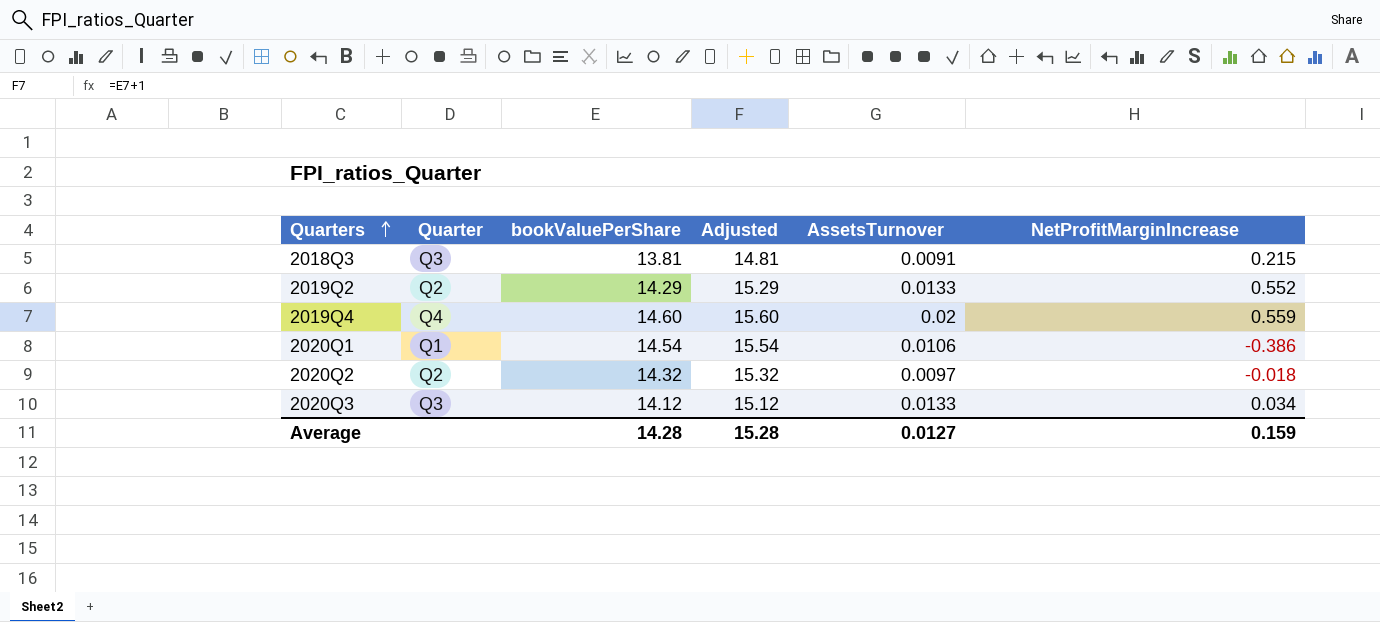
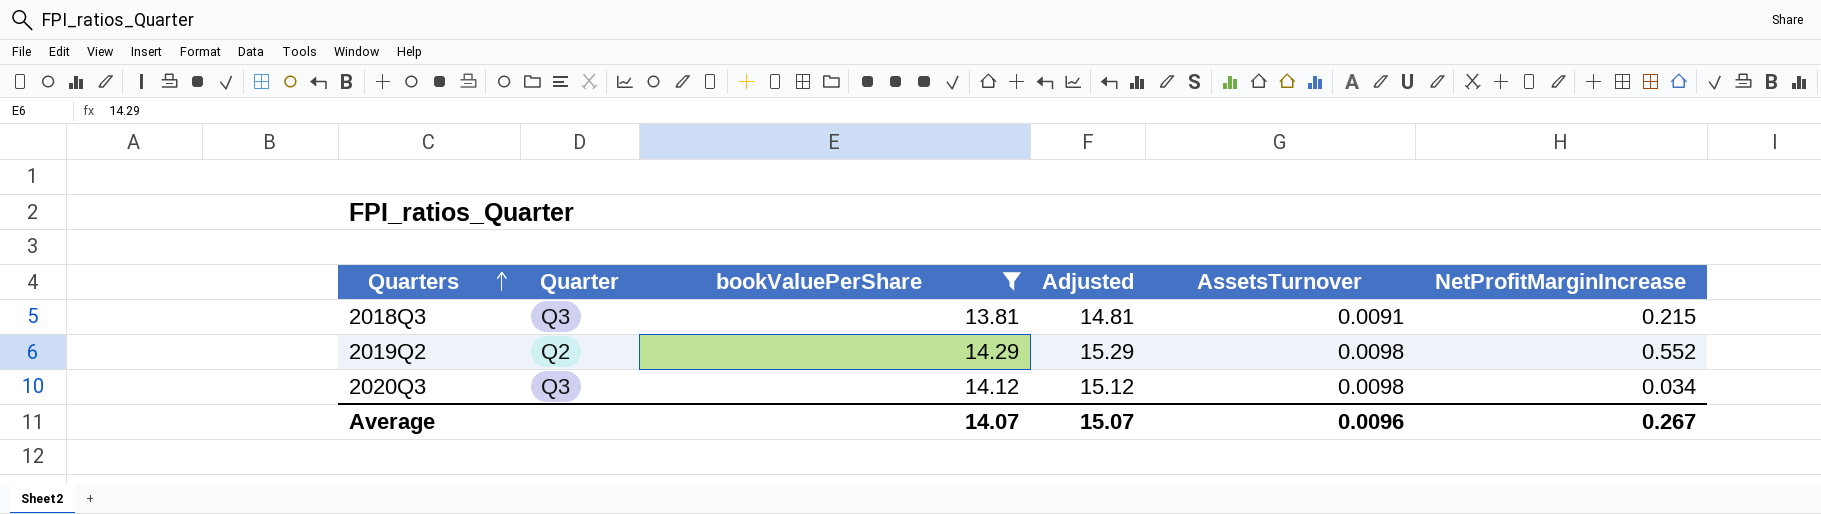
filter: none -> bookValuePerShare <= 14.29
2019Q2 | AssetsTurnover: 0.0133 -> 0.0098
2020Q3 | AssetsTurnover: 0.0133 -> 0.0098
Average | bookValuePerShare: 14.28 -> 14.07
Average | Adjusted: 15.28 -> 15.07
Average | AssetsTurnover: 0.0127 -> 0.0096
Average | NetProfitMarginIncrease: 0.159 -> 0.267

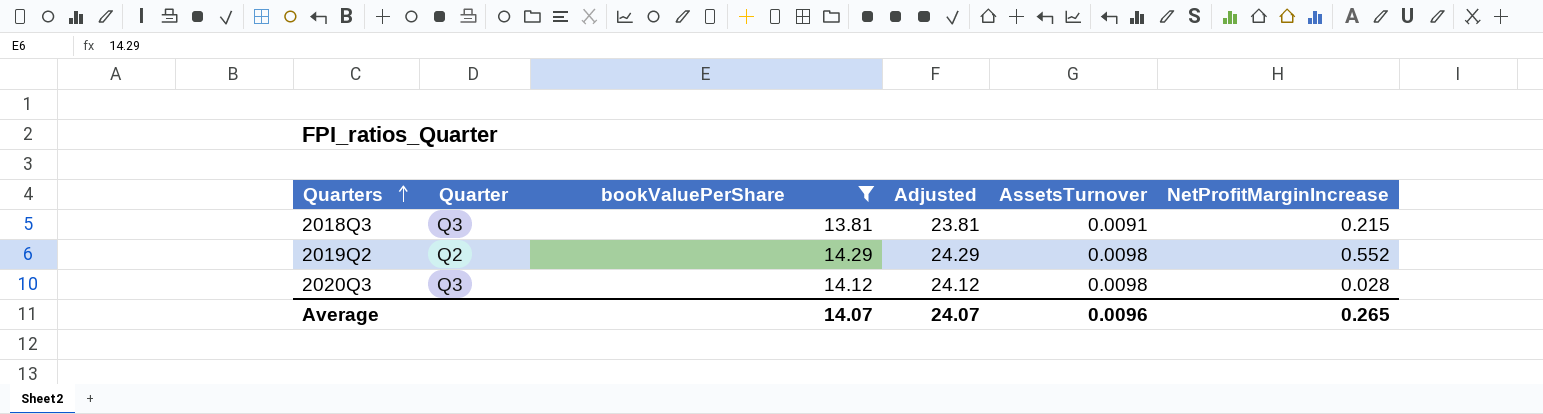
column Adjusted | formula: [bookValuePerShare] + 1 -> [bookValuePerShare] + 10
2020Q3 | NetProfitMarginIncrease: 0.034 -> 0.028
Average | Adjusted: 15.07 -> 24.07
Average | NetProfitMarginIncrease: 0.267 -> 0.265

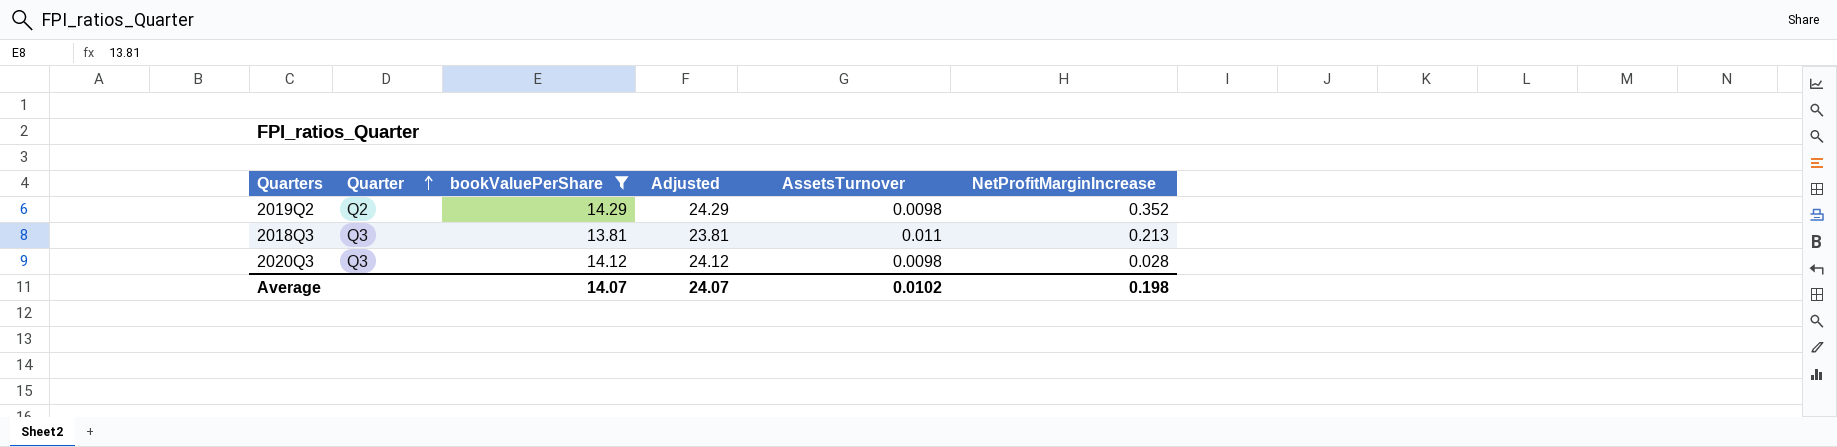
row order: Quarters ascending -> Quarter ascending
2019Q2 | NetProfitMarginIncrease: 0.552 -> 0.352
2018Q3 | AssetsTurnover: 0.0091 -> 0.011
2018Q3 | NetProfitMarginIncrease: 0.215 -> 0.213
Average | AssetsTurnover: 0.0096 -> 0.0102
Average | NetProfitMarginIncrease: 0.265 -> 0.198

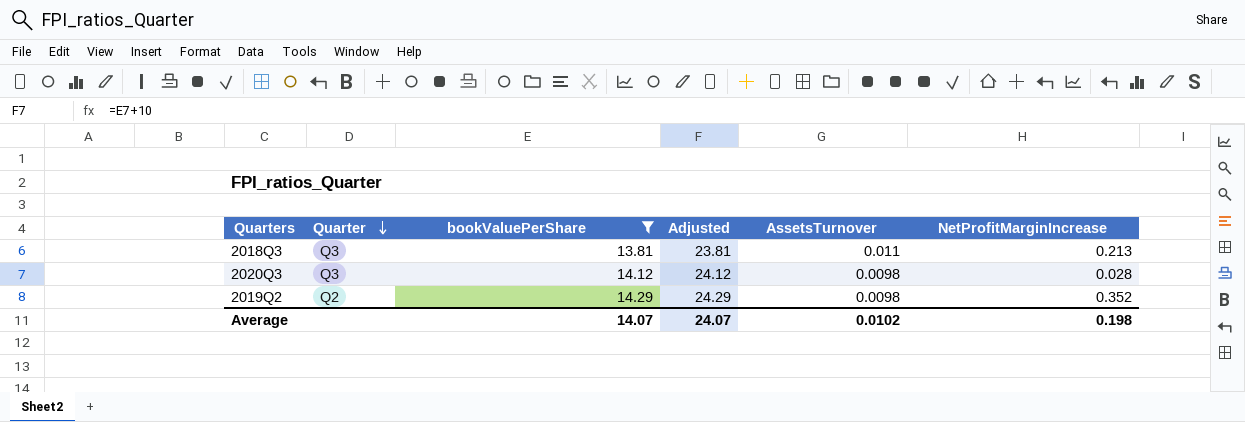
row order: Quarter ascending -> Quarter descending

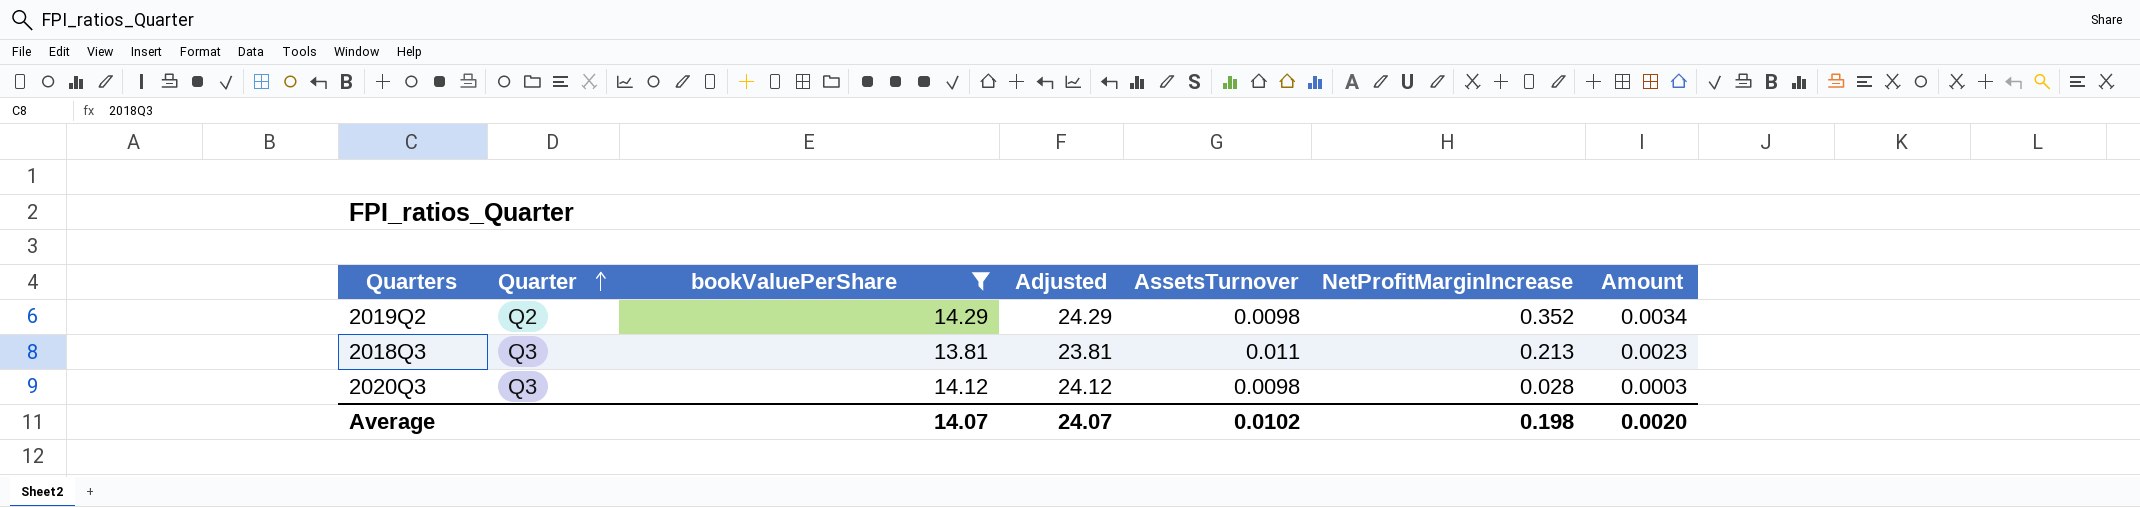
row order: Quarter descending -> Quarter ascending
column Amount | formula: none -> [AssetsTurnover] * [NetProfitMarginIncrease]

